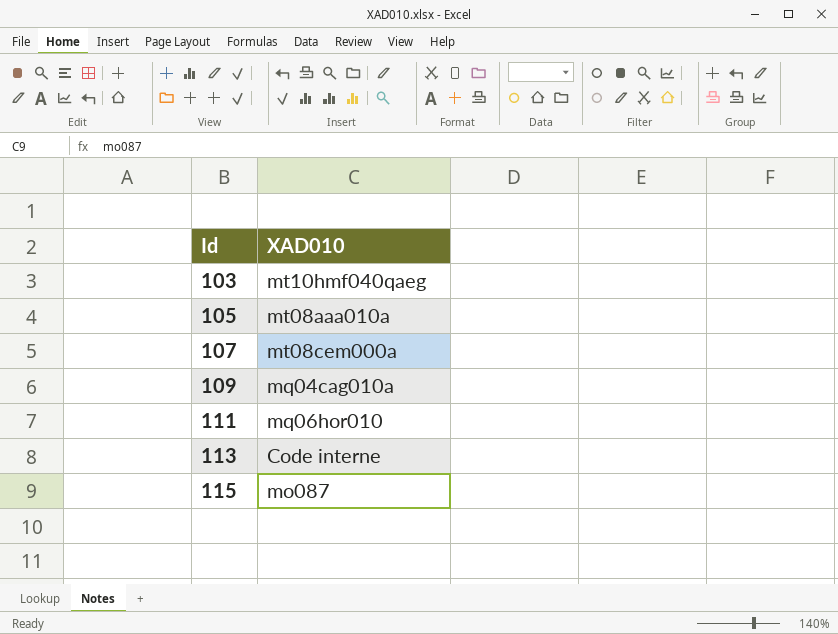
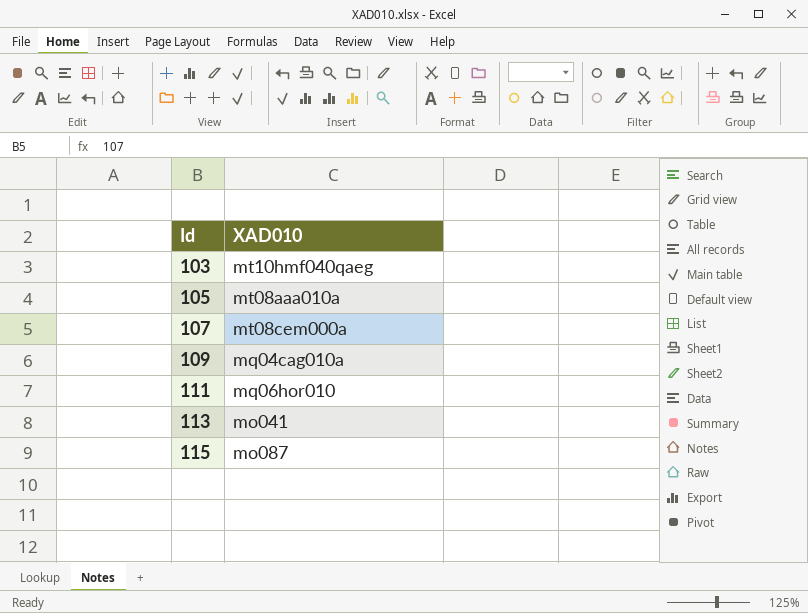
113 | XAD010: Code interne -> mo041

